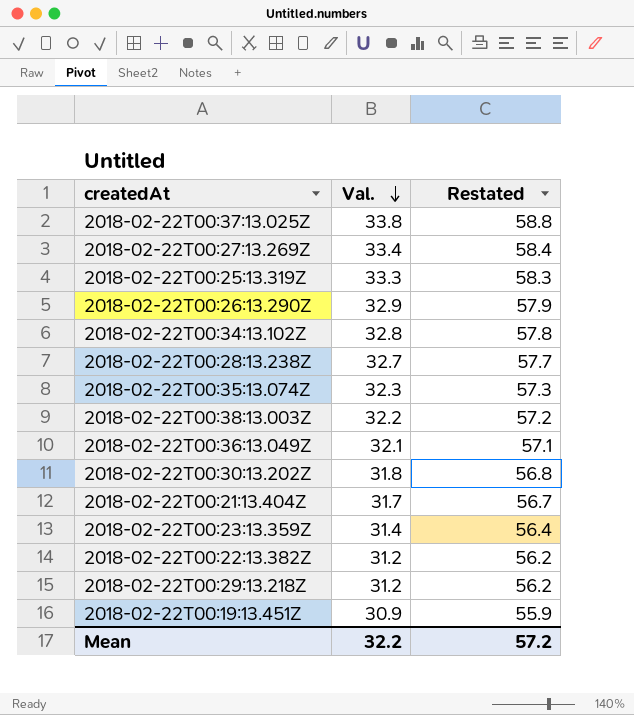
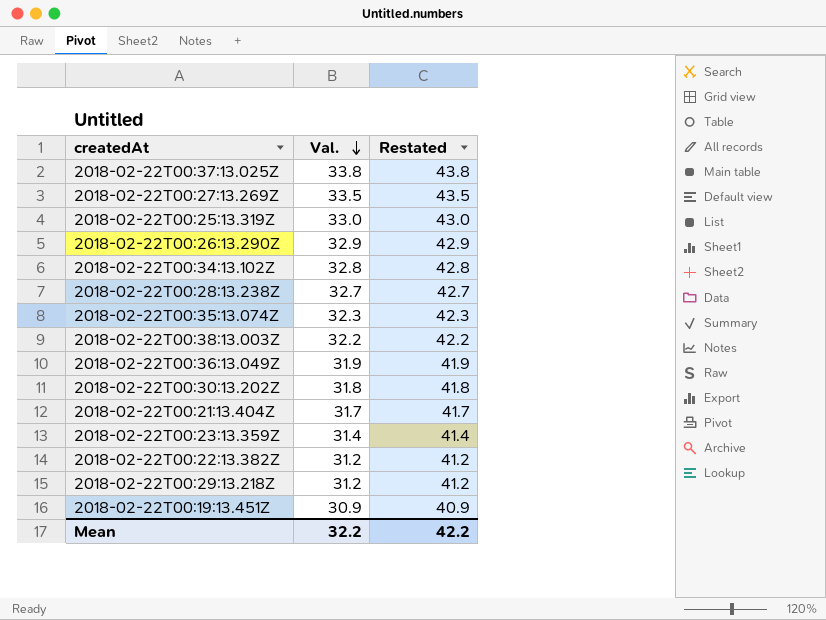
column Restated | formula: [Val.] + 25 -> [Val.] + 10
2018-02-22T00:27:13.269Z | Val.: 33.4 -> 33.5
2018-02-22T00:25:13.319Z | Val.: 33.3 -> 33.0
2018-02-22T00:36:13.049Z | Val.: 32.1 -> 31.9
Mean | Restated: 57.2 -> 42.2

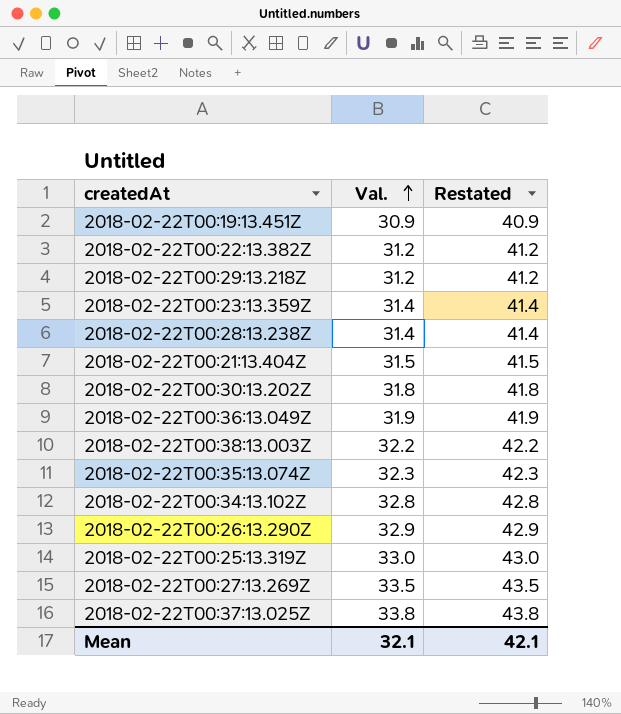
row order: Val. descending -> Val. ascending
2018-02-22T00:28:13.238Z | Val.: 32.7 -> 31.4
2018-02-22T00:28:13.238Z | Restated: 42.7 -> 41.4
2018-02-22T00:21:13.404Z | Val.: 31.7 -> 31.5
2018-02-22T00:21:13.404Z | Restated: 41.7 -> 41.5
Mean | Val.: 32.2 -> 32.1
Mean | Restated: 42.2 -> 42.1

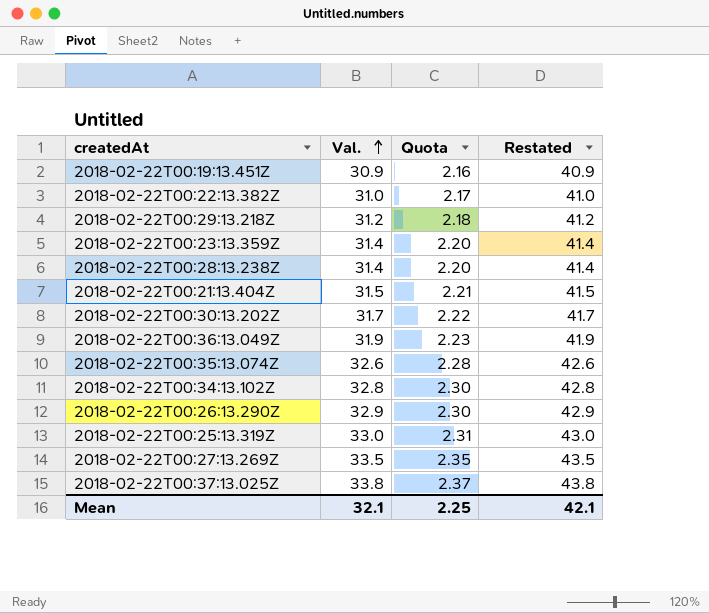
column Quota | formula: none -> [Val.] * 0.07
row 2018-02-22T00:38:13.003Z: 32.2 | 42.2 -> none
2018-02-22T00:22:13.382Z | Val.: 31.2 -> 31.0
2018-02-22T00:22:13.382Z | Restated: 41.2 -> 41.0
2018-02-22T00:30:13.202Z | Val.: 31.8 -> 31.7
2018-02-22T00:30:13.202Z | Restated: 41.8 -> 41.7
2018-02-22T00:35:13.074Z | Val.: 32.3 -> 32.6
2018-02-22T00:35:13.074Z | Restated: 42.3 -> 42.6

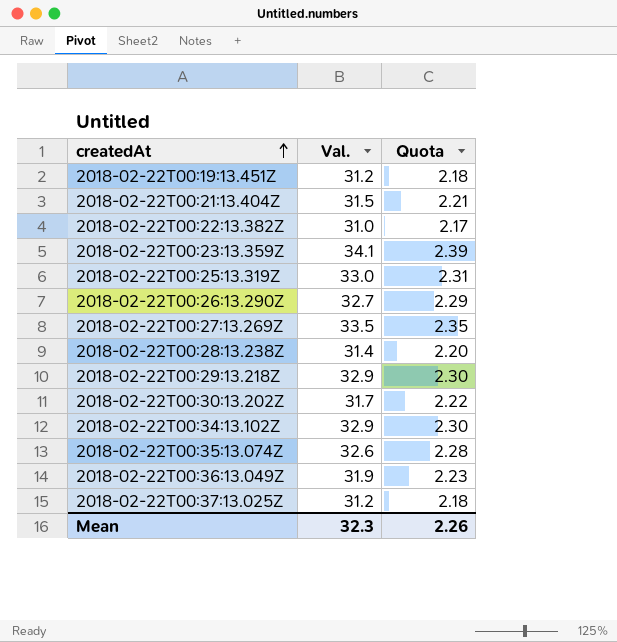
row order: Val. ascending -> createdAt ascending
column Restated | formula: [Val.] + 10 -> none
2018-02-22T00:19:13.451Z | Val.: 30.9 -> 31.2
2018-02-22T00:19:13.451Z | Quota: 2.16 -> 2.18
2018-02-22T00:23:13.359Z | Val.: 31.4 -> 34.1
2018-02-22T00:23:13.359Z | Quota: 2.20 -> 2.39
2018-02-22T00:26:13.290Z | Val.: 32.9 -> 32.7
2018-02-22T00:26:13.290Z | Quota: 2.30 -> 2.29
2018-02-22T00:29:13.218Z | Val.: 31.2 -> 32.9
2018-02-22T00:29:13.218Z | Quota: 2.18 -> 2.30
2018-02-22T00:34:13.102Z | Val.: 32.8 -> 32.9
2018-02-22T00:37:13.025Z | Val.: 33.8 -> 31.2
2018-02-22T00:37:13.025Z | Quota: 2.37 -> 2.18
Mean | Val.: 32.1 -> 32.3
Mean | Quota: 2.25 -> 2.26

